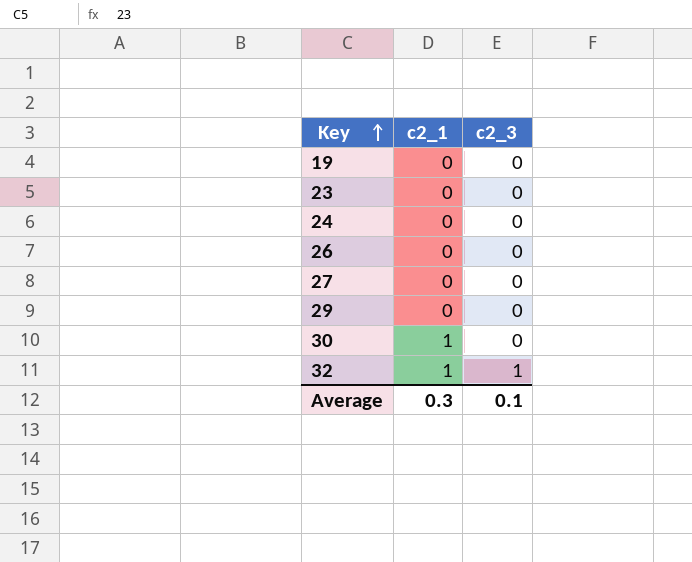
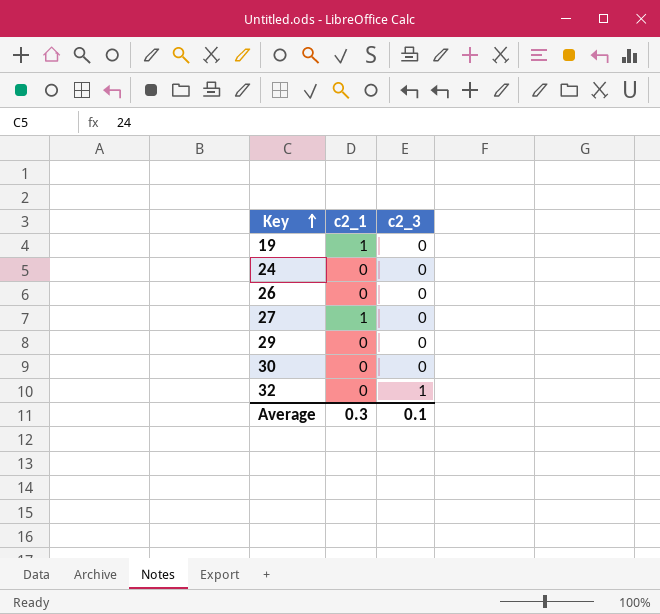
row 23: 0 | 0 -> none
19 | c2_1: 0 -> 1
27 | c2_1: 0 -> 1
30 | c2_1: 1 -> 0
32 | c2_1: 1 -> 0

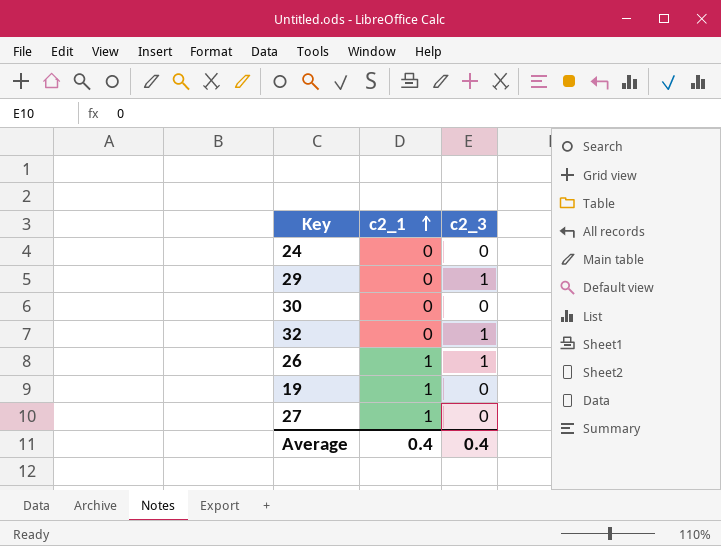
row order: Key ascending -> c2_1 ascending
29 | c2_3: 0 -> 1
26 | c2_1: 0 -> 1
26 | c2_3: 0 -> 1
Average | c2_1: 0.3 -> 0.4
Average | c2_3: 0.1 -> 0.4

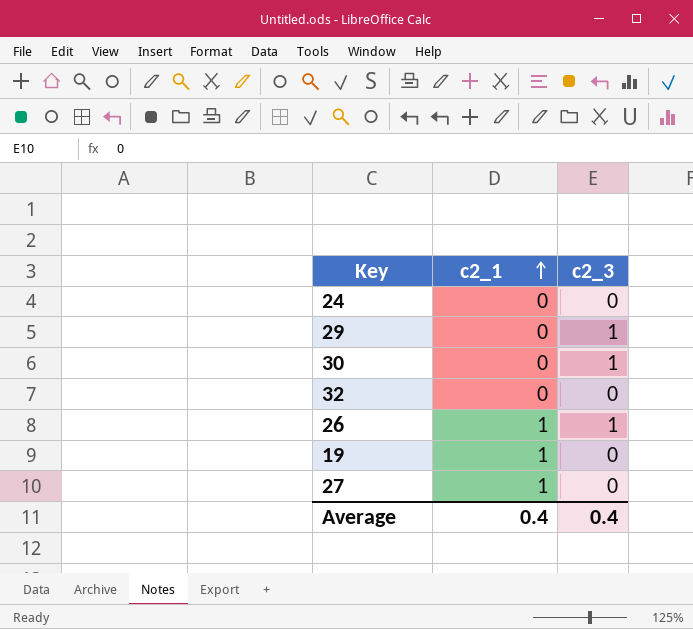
30 | c2_3: 0 -> 1
32 | c2_3: 1 -> 0

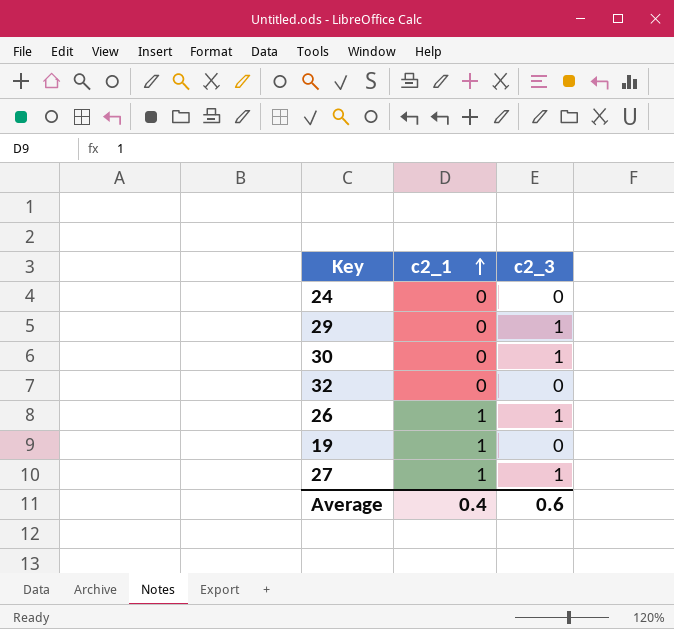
27 | c2_3: 0 -> 1
Average | c2_3: 0.4 -> 0.6

